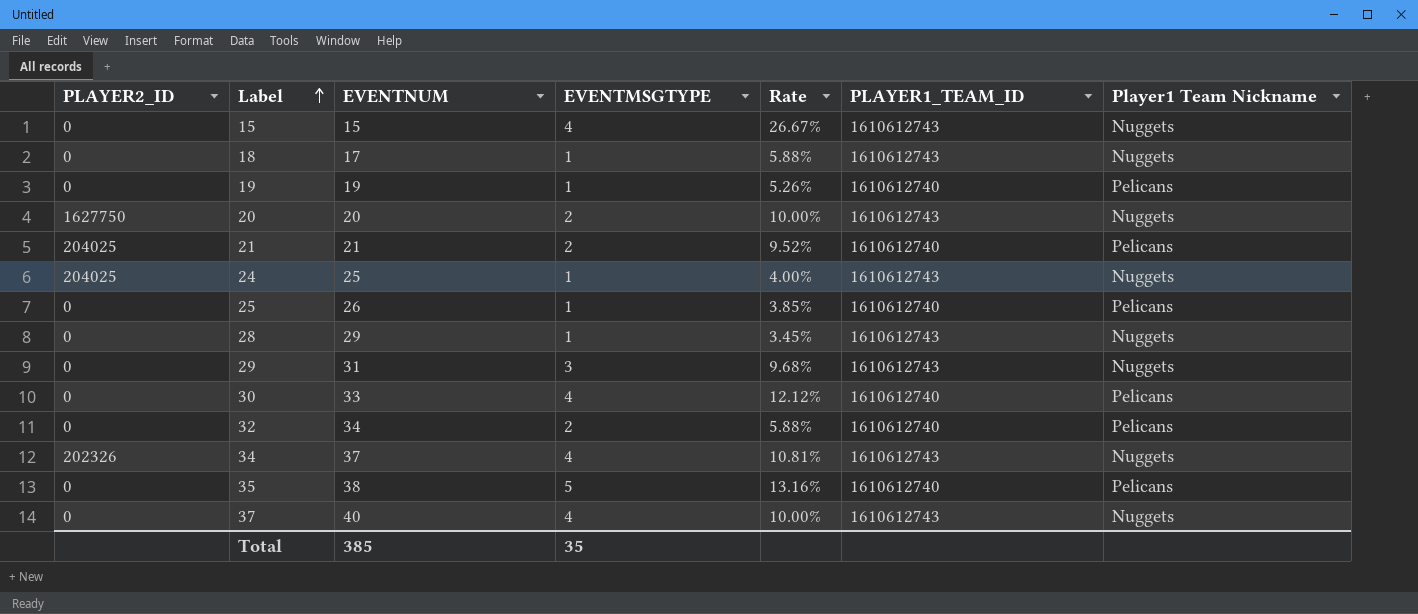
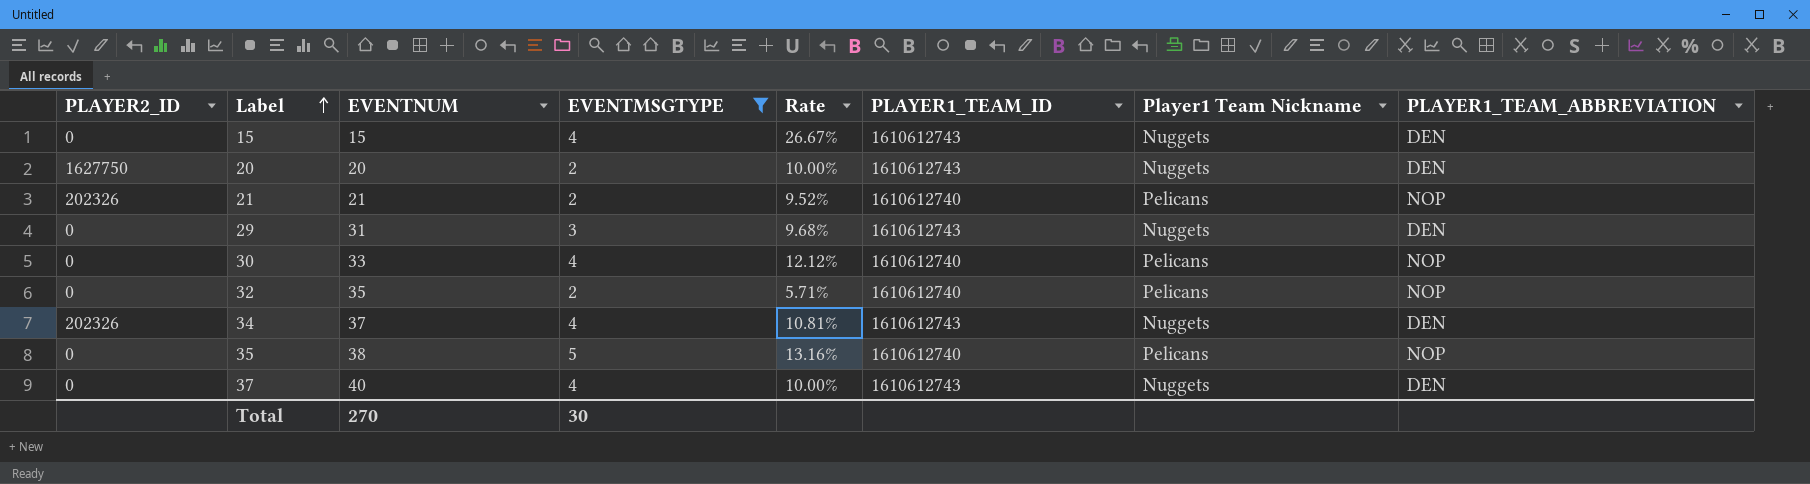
filter: none -> EVENTMSGTYPE != 1
column PLAYER1_TEAM_ABBREVIATION | position: none -> 8
21 | PLAYER2_ID: 204025 -> 202326
32 | EVENTNUM: 34 -> 35
32 | Rate: 5.88% -> 5.71%
Total | EVENTNUM: 385 -> 270
Total | EVENTMSGTYPE: 35 -> 30

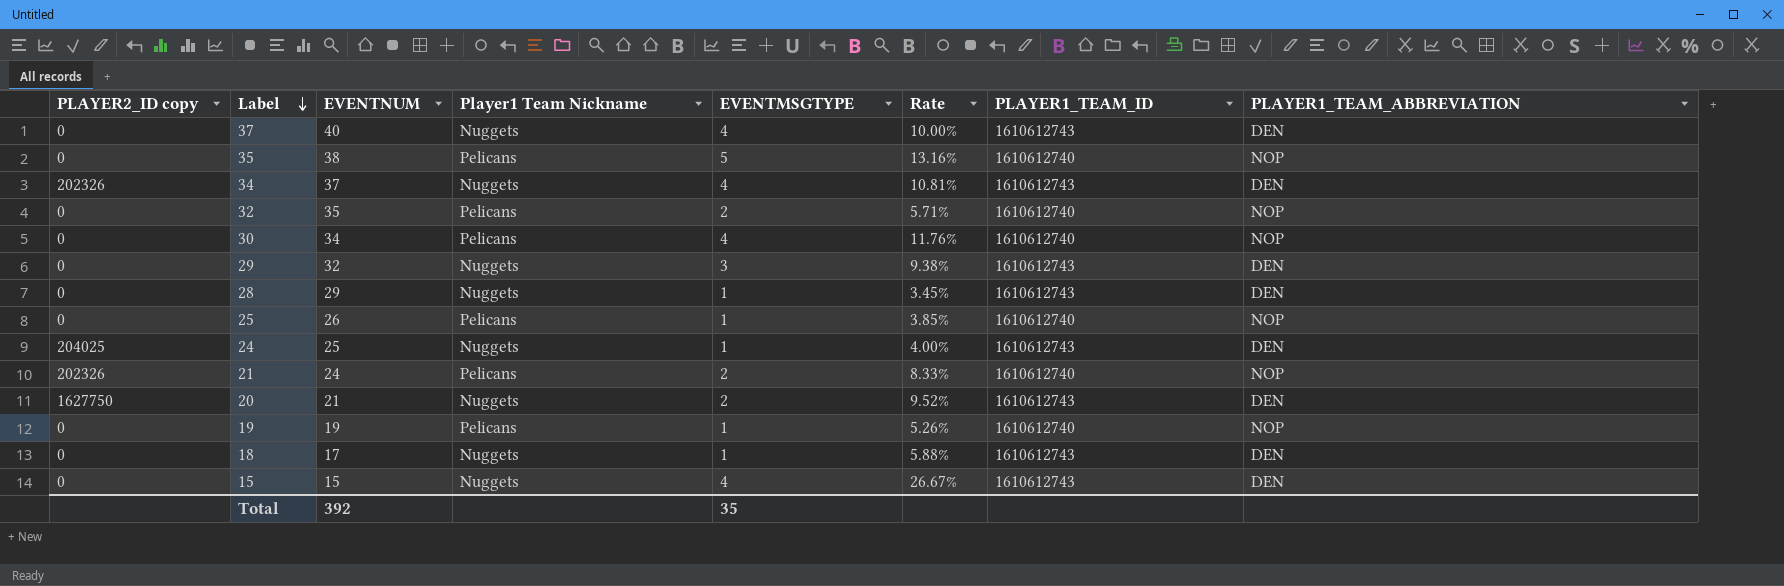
filter: EVENTMSGTYPE != 1 -> none
row order: Label ascending -> Label descending
column name: PLAYER2_ID -> PLAYER2_ID copy
column Player1 Team Nickname | position: 7 -> 4
30 | EVENTNUM: 33 -> 34
30 | Rate: 12.12% -> 11.76%
29 | EVENTNUM: 31 -> 32
29 | Rate: 9.68% -> 9.38%
21 | EVENTNUM: 21 -> 24
21 | Rate: 9.52% -> 8.33%
20 | EVENTNUM: 20 -> 21
20 | Rate: 10.00% -> 9.52%
Total | EVENTNUM: 270 -> 392
Total | EVENTMSGTYPE: 30 -> 35

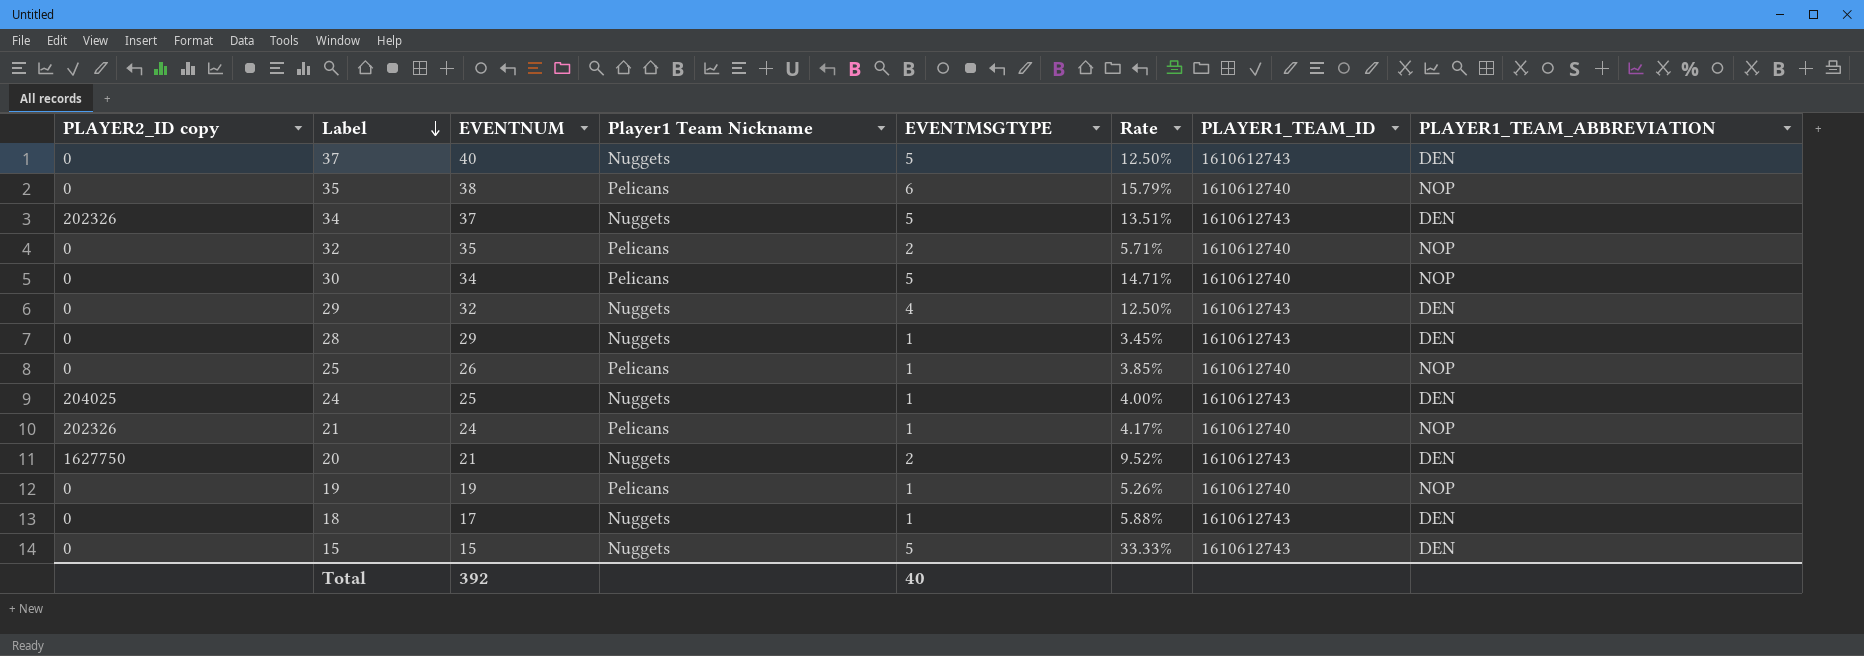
37 | EVENTMSGTYPE: 4 -> 5
37 | Rate: 10.00% -> 12.50%
35 | EVENTMSGTYPE: 5 -> 6
35 | Rate: 13.16% -> 15.79%
34 | EVENTMSGTYPE: 4 -> 5
34 | Rate: 10.81% -> 13.51%
30 | EVENTMSGTYPE: 4 -> 5
30 | Rate: 11.76% -> 14.71%
29 | EVENTMSGTYPE: 3 -> 4
29 | Rate: 9.38% -> 12.50%
21 | EVENTMSGTYPE: 2 -> 1
21 | Rate: 8.33% -> 4.17%
15 | EVENTMSGTYPE: 4 -> 5
15 | Rate: 26.67% -> 33.33%
Total | EVENTMSGTYPE: 35 -> 40

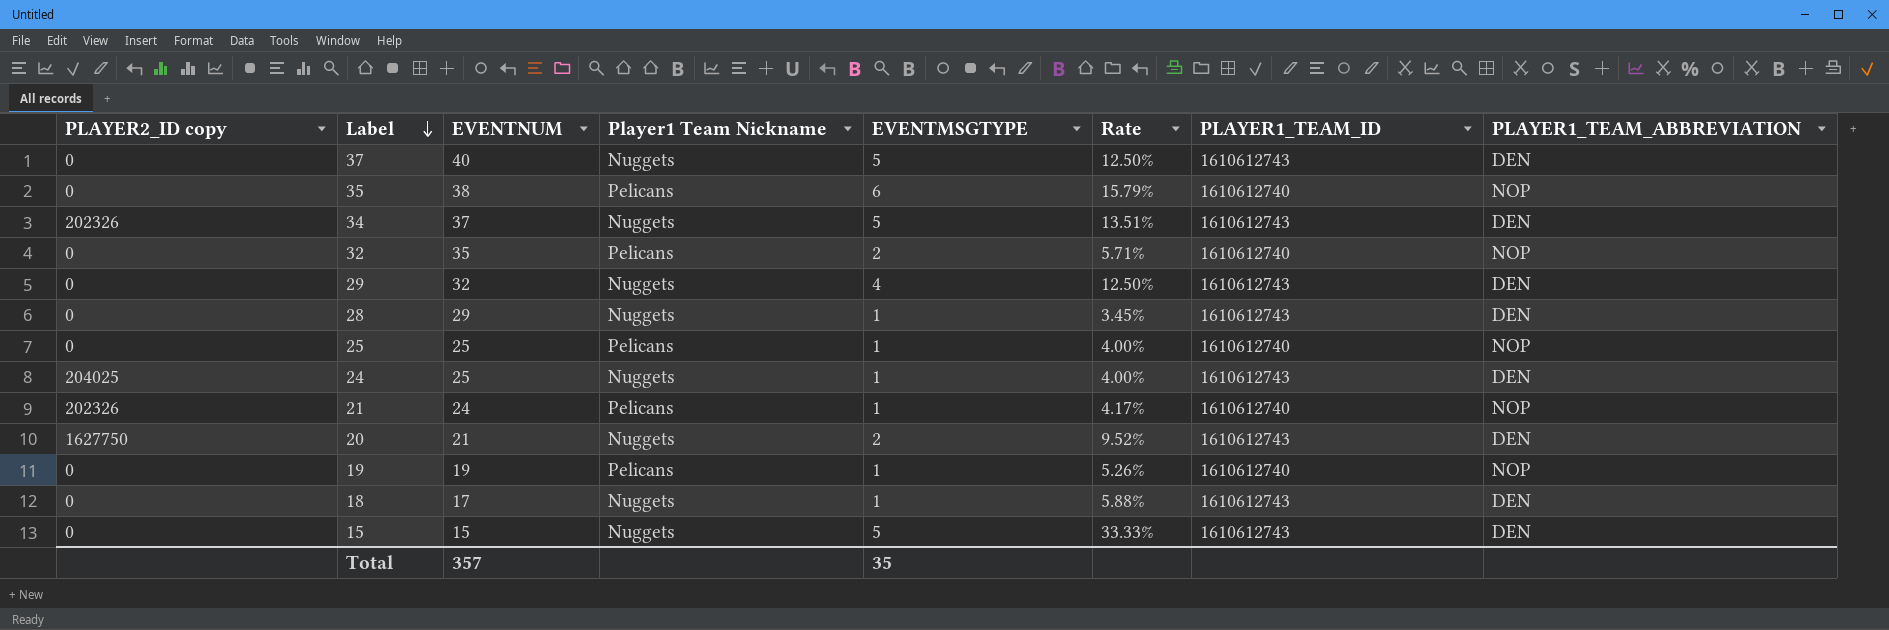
row 30: 0 | 34 | Pelicans | 5 | 14.71% | 1610612740 | NOP -> none
25 | EVENTNUM: 26 -> 25
25 | Rate: 3.85% -> 4.00%
Total | EVENTNUM: 392 -> 357
Total | EVENTMSGTYPE: 40 -> 35

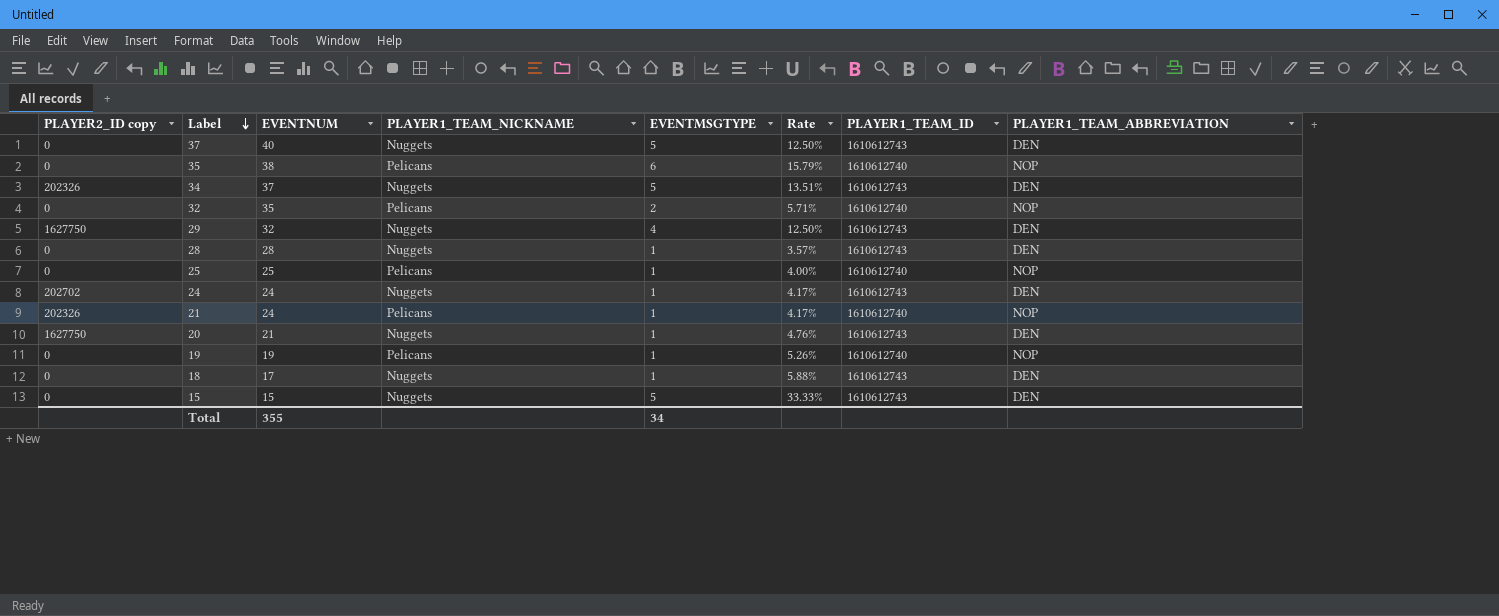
column name: Player1 Team Nickname -> PLAYER1_TEAM_NICKNAME
29 | PLAYER2_ID copy: 0 -> 1627750
28 | EVENTNUM: 29 -> 28
28 | Rate: 3.45% -> 3.57%
24 | PLAYER2_ID copy: 204025 -> 202702
24 | EVENTNUM: 25 -> 24
24 | Rate: 4.00% -> 4.17%
20 | EVENTMSGTYPE: 2 -> 1
20 | Rate: 9.52% -> 4.76%
Total | EVENTNUM: 357 -> 355
Total | EVENTMSGTYPE: 35 -> 34

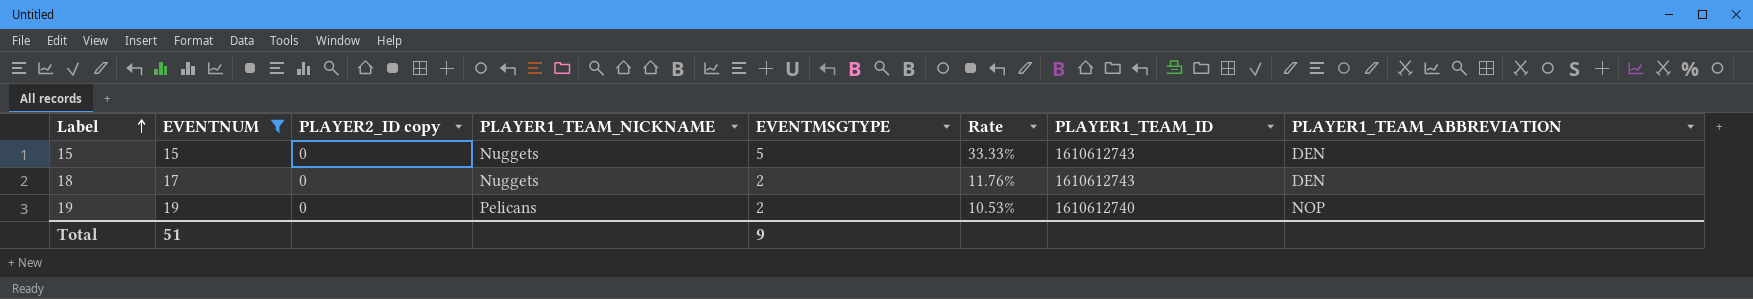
filter: none -> EVENTNUM <= 19
row order: Label descending -> Label ascending
column PLAYER2_ID copy | position: 1 -> 3
18 | EVENTMSGTYPE: 1 -> 2
18 | Rate: 5.88% -> 11.76%
19 | EVENTMSGTYPE: 1 -> 2
19 | Rate: 5.26% -> 10.53%
Total | EVENTNUM: 355 -> 51
Total | EVENTMSGTYPE: 34 -> 9

